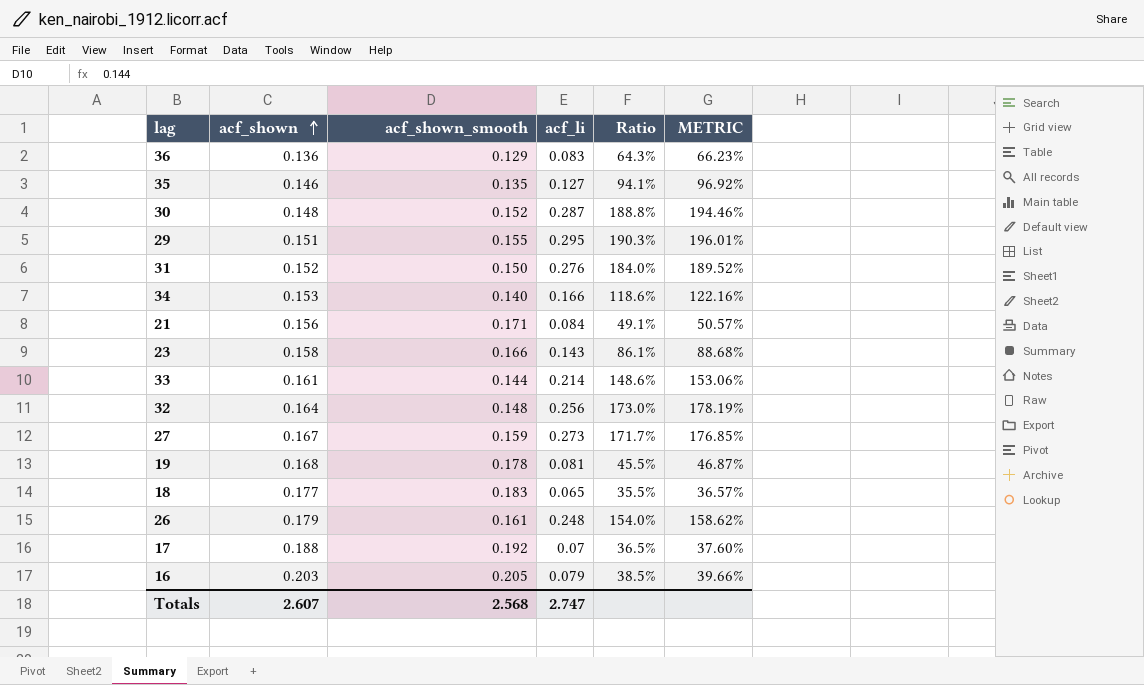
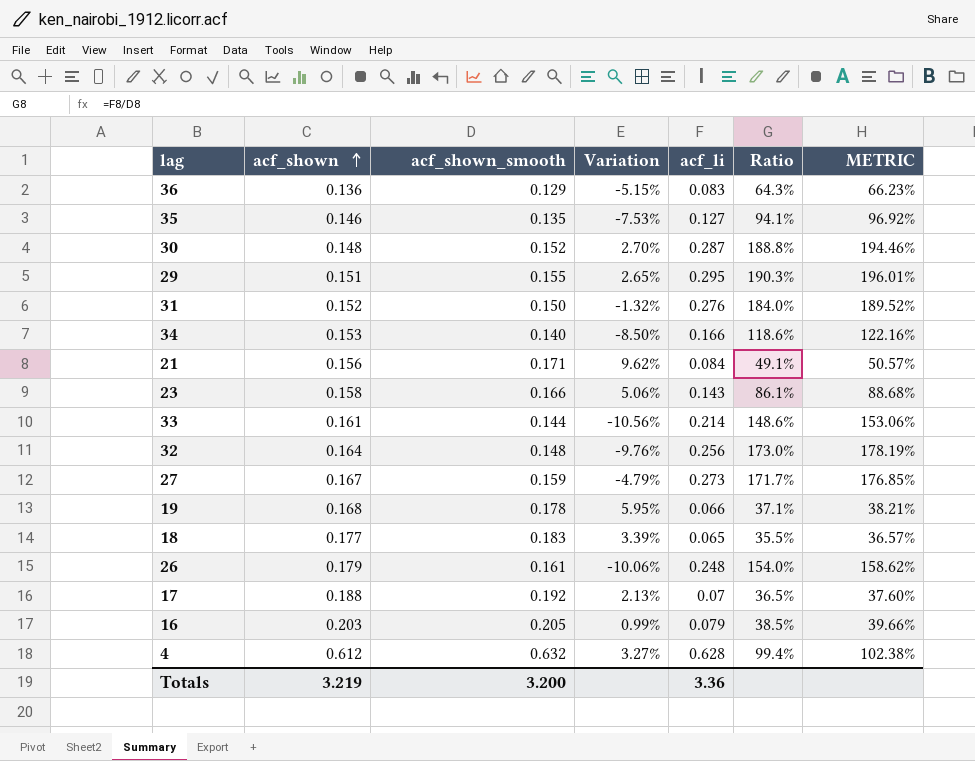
column Variation | formula: none -> ([acf_shown_smooth] - [acf_shown]) / [acf_shown]
19 | acf_li: 0.081 -> 0.066
19 | Ratio: 45.5% -> 37.1%
19 | METRIC: 46.87% -> 38.21%
row 4: none -> 0.612 | 0.632 | 3.27% | 0.628 | 99.4% | 102.38%
Totals | acf_shown: 2.607 -> 3.219
Totals | acf_shown_smooth: 2.568 -> 3.200
Totals | acf_li: 2.747 -> 3.36

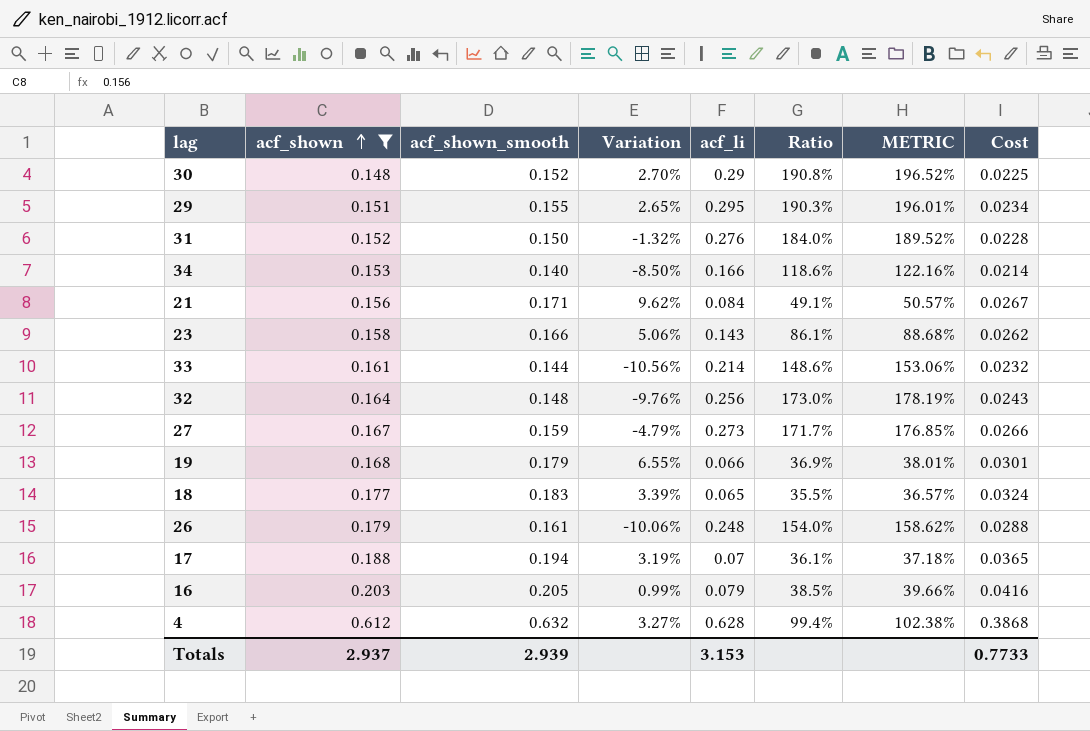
filter: none -> acf_shown >= 0.148
column Cost | formula: none -> [acf_shown] * [acf_shown_smooth]
30 | acf_li: 0.287 -> 0.29
30 | Ratio: 188.8% -> 190.8%
30 | METRIC: 194.46% -> 196.52%
19 | acf_shown_smooth: 0.178 -> 0.179
19 | Variation: 5.95% -> 6.55%
19 | Ratio: 37.1% -> 36.9%
19 | METRIC: 38.21% -> 38.01%
17 | acf_shown_smooth: 0.192 -> 0.194
17 | Variation: 2.13% -> 3.19%
17 | Ratio: 36.5% -> 36.1%
17 | METRIC: 37.60% -> 37.18%
Totals | acf_shown: 3.219 -> 2.937
Totals | acf_shown_smooth: 3.200 -> 2.939
Totals | acf_li: 3.36 -> 3.153

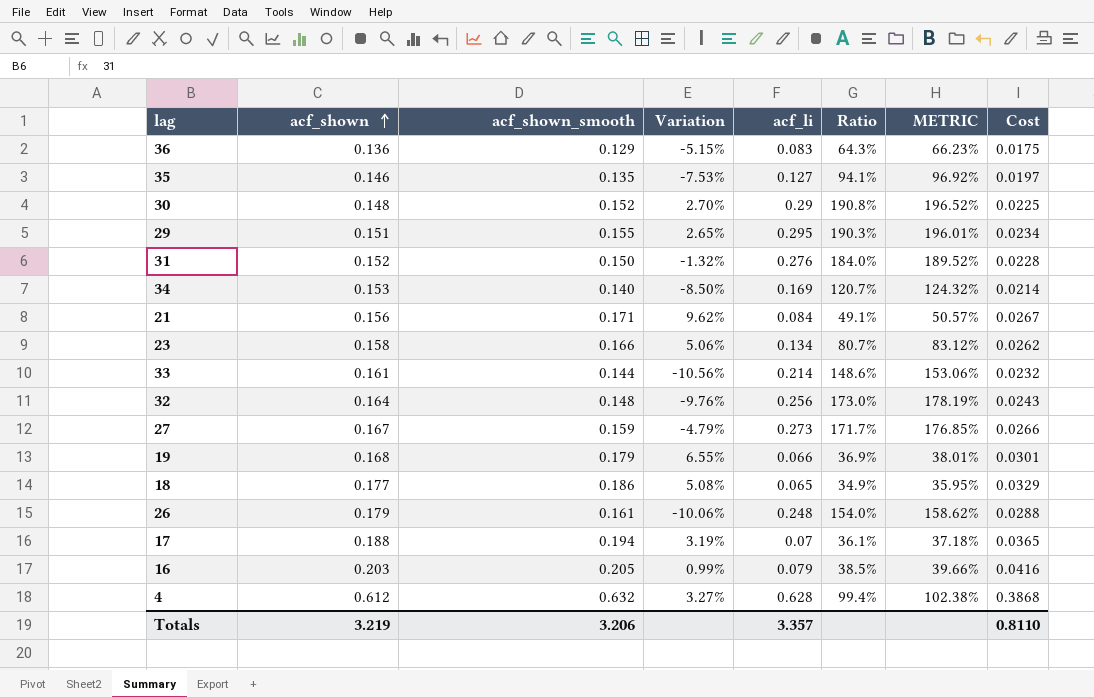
filter: acf_shown >= 0.148 -> none
34 | acf_li: 0.166 -> 0.169
34 | Ratio: 118.6% -> 120.7%
34 | METRIC: 122.16% -> 124.32%
23 | acf_li: 0.143 -> 0.134
23 | Ratio: 86.1% -> 80.7%
23 | METRIC: 88.68% -> 83.12%
18 | acf_shown_smooth: 0.183 -> 0.186
18 | Variation: 3.39% -> 5.08%
18 | Ratio: 35.5% -> 34.9%
18 | METRIC: 36.57% -> 35.95%
18 | Cost: 0.0324 -> 0.0329
Totals | acf_shown: 2.937 -> 3.219
Totals | acf_shown_smooth: 2.939 -> 3.206
Totals | acf_li: 3.153 -> 3.357
Totals | Cost: 0.7733 -> 0.8110

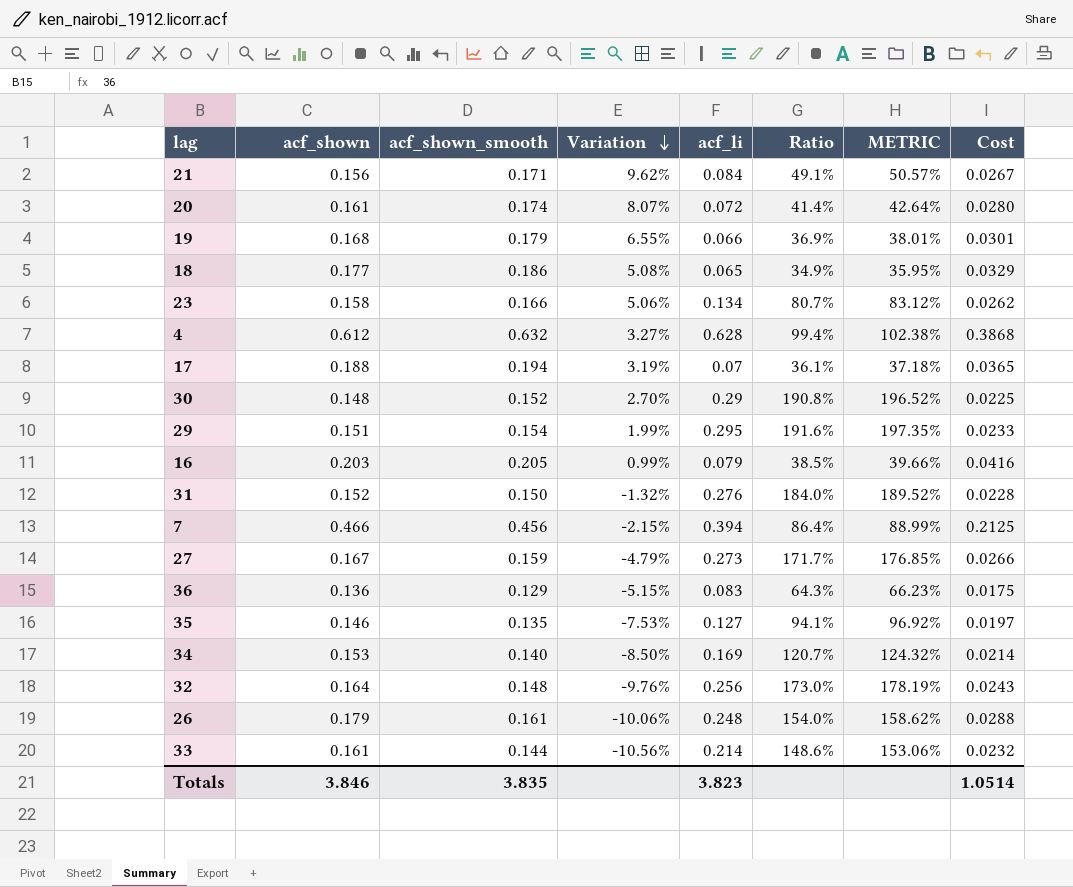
row order: acf_shown ascending -> Variation descending
row 20: none -> 0.161 | 0.174 | 8.07% | 0.072 | 41.4% | 42.64% | 0.0280
29 | acf_shown_smooth: 0.155 -> 0.154
29 | Variation: 2.65% -> 1.99%
29 | Ratio: 190.3% -> 191.6%
29 | METRIC: 196.01% -> 197.35%
29 | Cost: 0.0234 -> 0.0233
row 7: none -> 0.466 | 0.456 | -2.15% | 0.394 | 86.4% | 88.99% | 0.2125
Totals | acf_shown: 3.219 -> 3.846
Totals | acf_shown_smooth: 3.206 -> 3.835
Totals | acf_li: 3.357 -> 3.823
Totals | Cost: 0.8110 -> 1.0514

